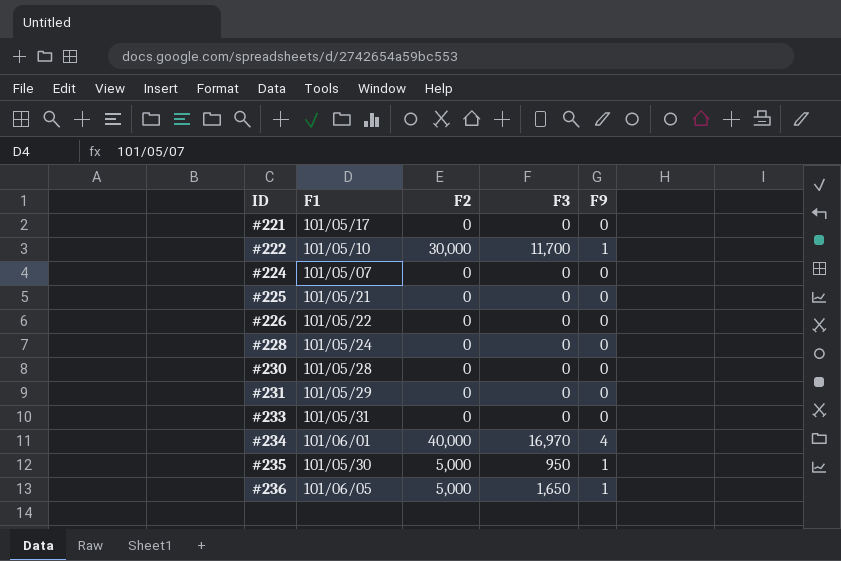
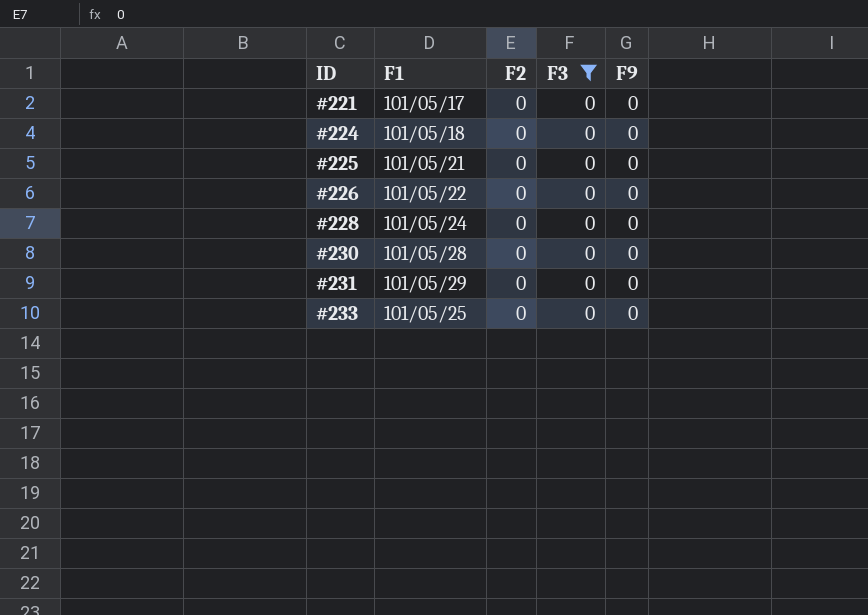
filter: none -> F3 = 0
#224 | F1: 101/05/07 -> 101/05/18
#233 | F1: 101/05/31 -> 101/05/25

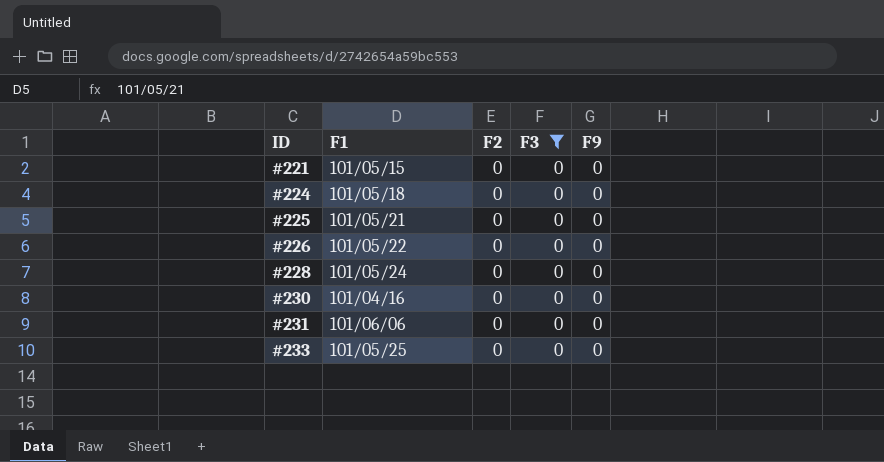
#221 | F1: 101/05/17 -> 101/05/15
#230 | F1: 101/05/28 -> 101/04/16
#231 | F1: 101/05/29 -> 101/06/06

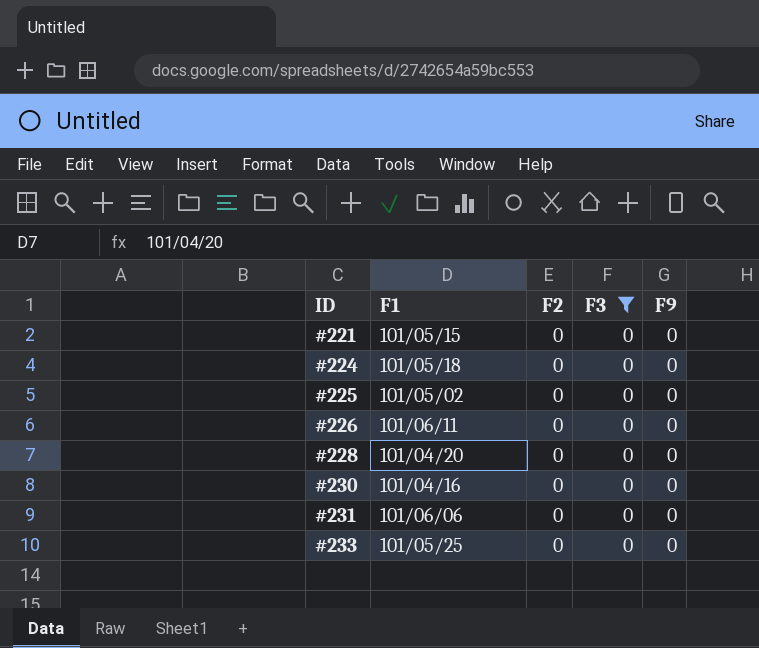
#225 | F1: 101/05/21 -> 101/05/02
#226 | F1: 101/05/22 -> 101/06/11
#228 | F1: 101/05/24 -> 101/04/20

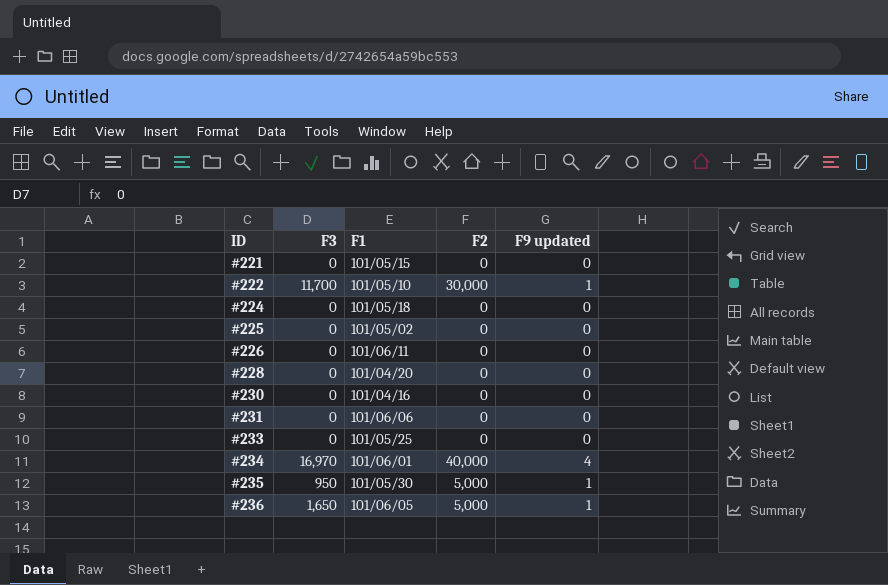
filter: F3 = 0 -> none
column F3 | position: 4 -> 2
column name: F9 -> F9 updated

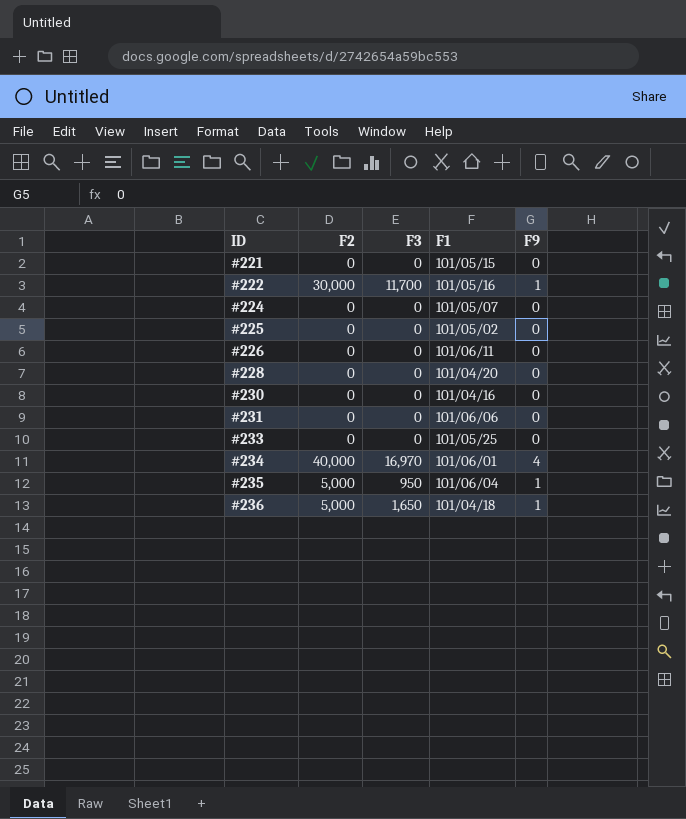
column F2 | position: 4 -> 2
column name: F9 updated -> F9
#222 | F1: 101/05/10 -> 101/05/16
#224 | F1: 101/05/18 -> 101/05/07
#235 | F1: 101/05/30 -> 101/06/04
#236 | F1: 101/06/05 -> 101/04/18

